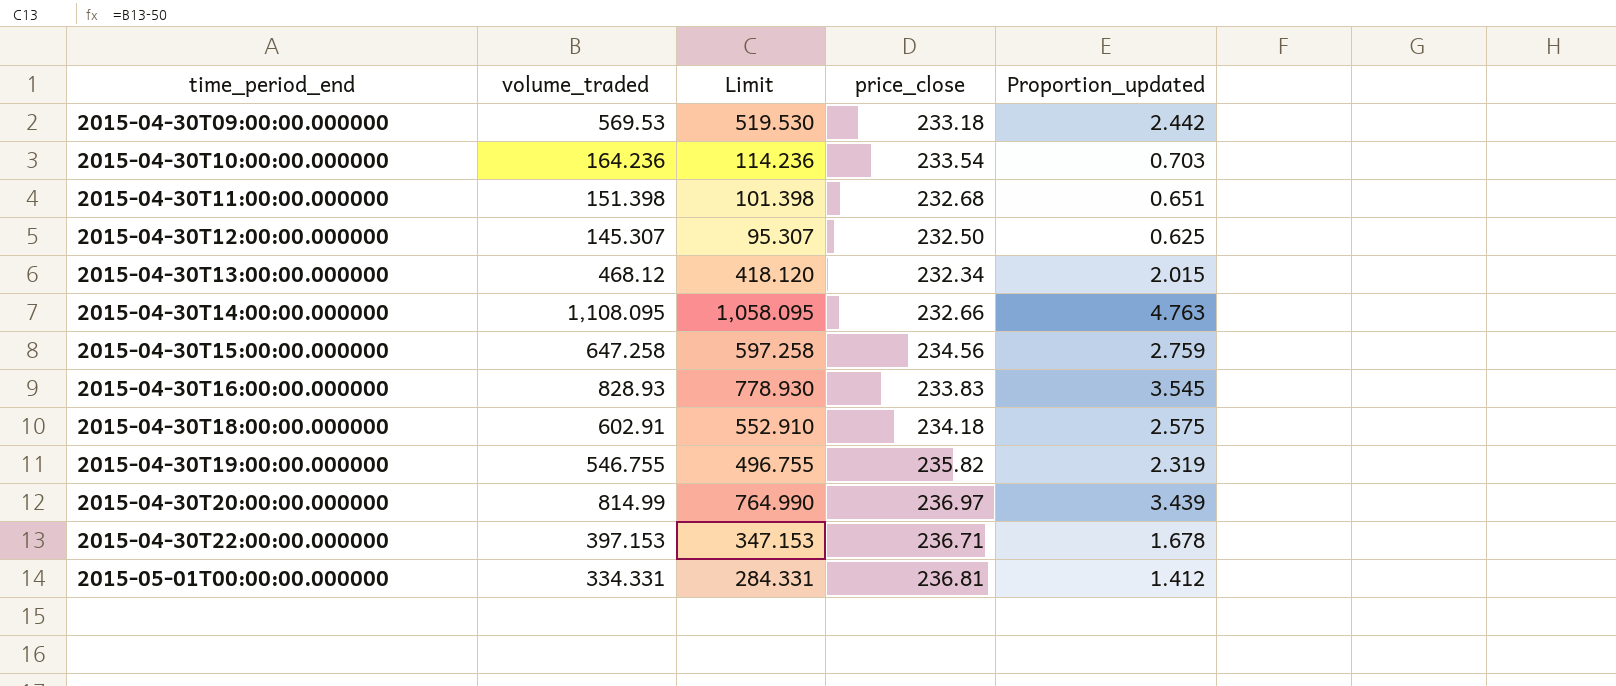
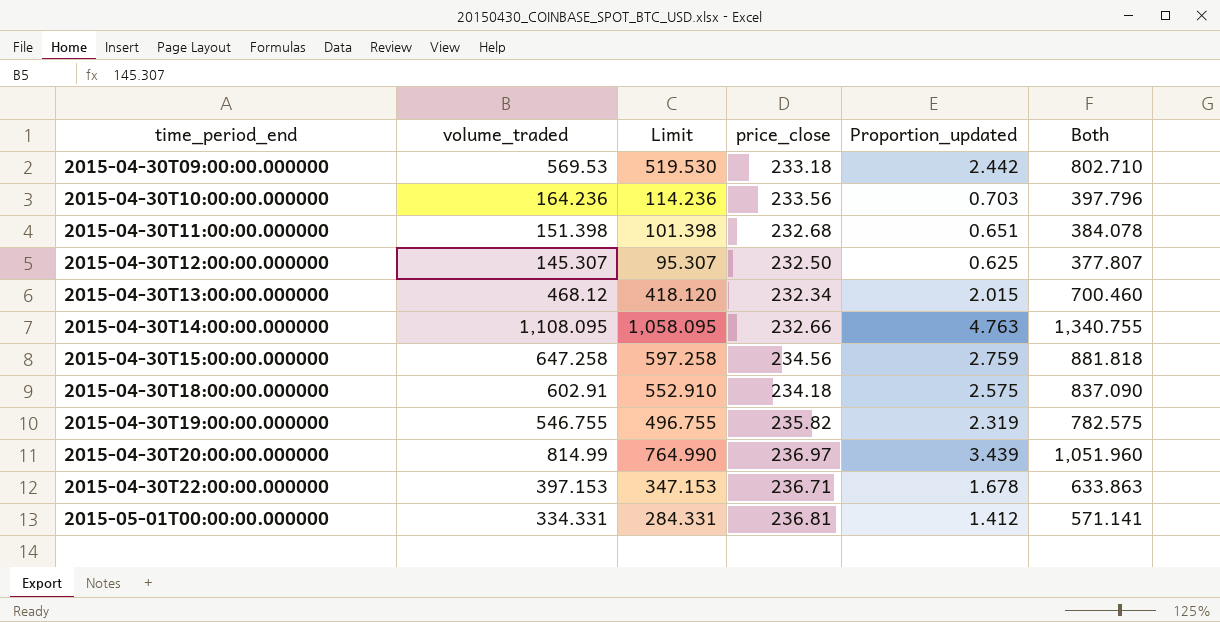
column Both | formula: none -> [volume_traded] + [price_close]
row 2015-04-30T16:00:00.000000: 828.93 | 778.930 | 233.83 | 3.545 -> none
2015-04-30T10:00:00.000000 | price_close: 233.54 -> 233.56

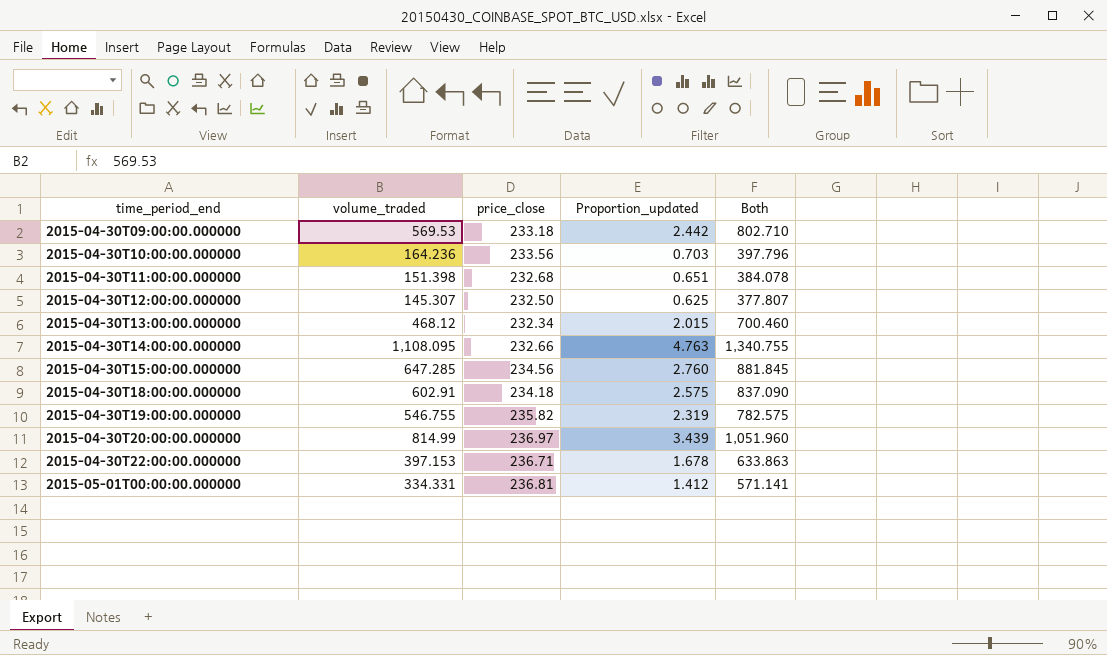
column Limit | formula: [volume_traded] - 50 -> none
2015-04-30T15:00:00.000000 | volume_traded: 647.258 -> 647.285
2015-04-30T15:00:00.000000 | Proportion_updated: 2.759 -> 2.760
2015-04-30T15:00:00.000000 | Both: 881.818 -> 881.845

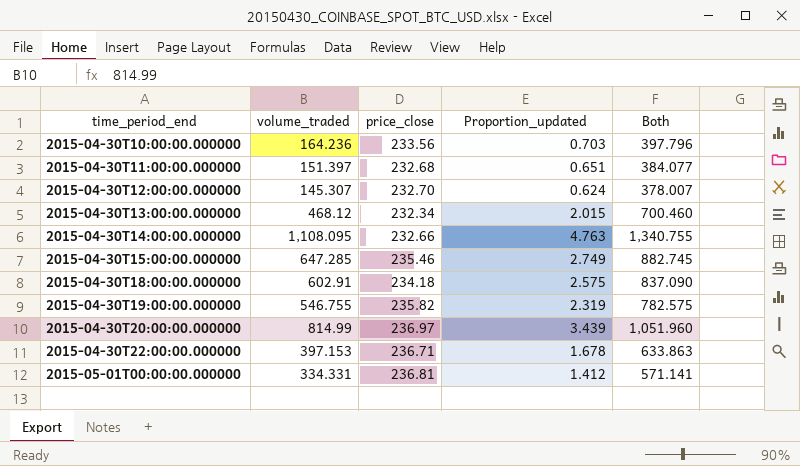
row 2015-04-30T09:00:00.000000: 569.53 | 233.18 | 2.442 | 802.710 -> none
2015-04-30T11:00:00.000000 | volume_traded: 151.398 -> 151.397
2015-04-30T11:00:00.000000 | Both: 384.078 -> 384.077
2015-04-30T12:00:00.000000 | price_close: 232.50 -> 232.70
2015-04-30T12:00:00.000000 | Proportion_updated: 0.625 -> 0.624
2015-04-30T12:00:00.000000 | Both: 377.807 -> 378.007
2015-04-30T15:00:00.000000 | price_close: 234.56 -> 235.46
2015-04-30T15:00:00.000000 | Proportion_updated: 2.760 -> 2.749
2015-04-30T15:00:00.000000 | Both: 881.845 -> 882.745

